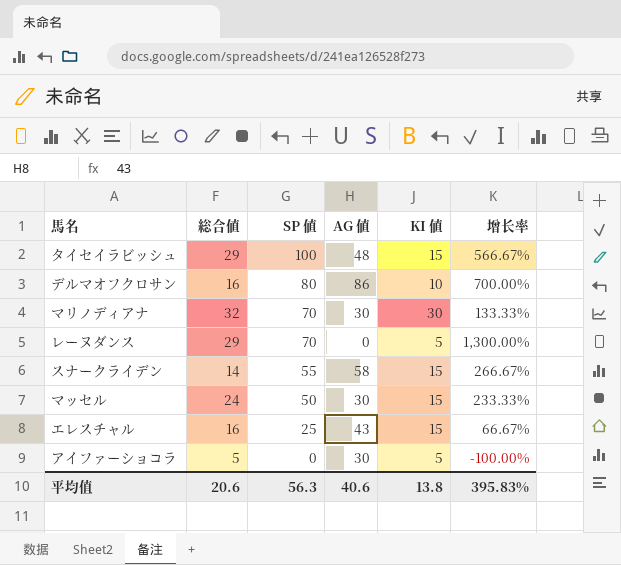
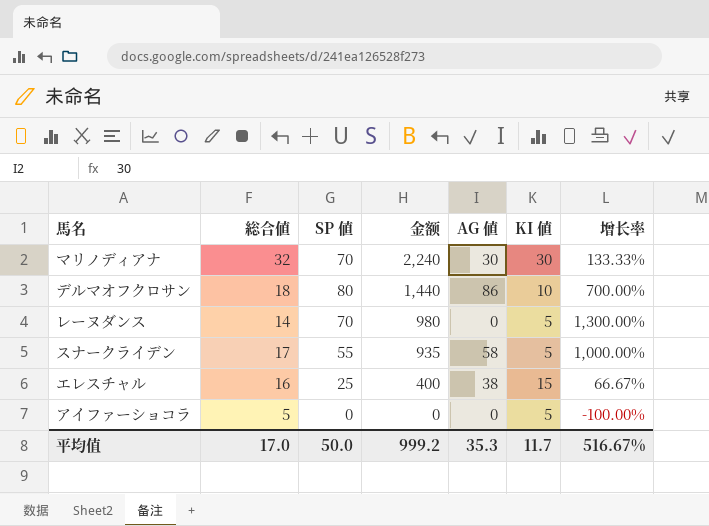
row order: SP 値 descending -> 金额 descending
column 金额 | formula: none -> [総合値] * [SP 値]
row タイセイラビッシュ: 29 | 100 | 48 | 15 | 566.67% -> none
row マッセル: 24 | 50 | 30 | 15 | 233.33% -> none
デルマオフクロサン | 総合値: 16 -> 18
レーヌダンス | 総合値: 29 -> 14
スナークライデン | 総合値: 14 -> 17
スナークライデン | KI 値: 15 -> 5
スナークライデン | 增长率: 266.67% -> 1,000.00%
エレスチャル | AG 値: 43 -> 38
アイファーショコラ | AG 値: 30 -> 0
平均值 | 総合値: 20.6 -> 17.0
平均值 | SP 値: 56.3 -> 50.0
平均值 | AG 値: 40.6 -> 35.3
平均值 | KI 値: 13.8 -> 11.7
平均值 | 增长率: 395.83% -> 516.67%

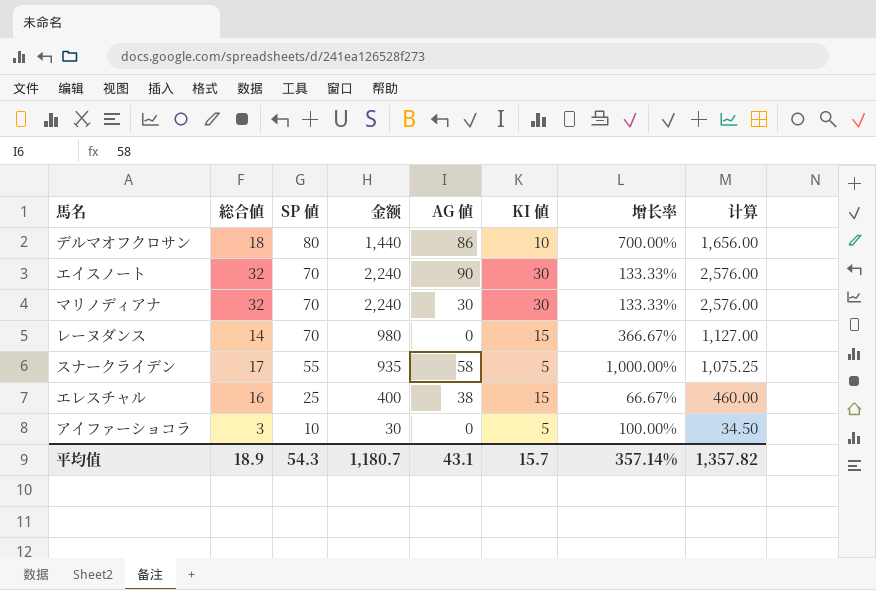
row order: 金额 descending -> SP 値 descending
column 计算 | formula: none -> [金额] * 1.15
row エイスノート: none -> 32 | 70 | 2,240 | 90 | 30 | 133.33% | 2,576.00
レーヌダンス | KI 値: 5 -> 15
レーヌダンス | 增长率: 1,300.00% -> 366.67%
アイファーショコラ | 総合値: 5 -> 3
アイファーショコラ | SP 値: 0 -> 10
アイファーショコラ | 金额: 0 -> 30
アイファーショコラ | 增长率: -100.00% -> 100.00%
平均值 | 総合値: 17.0 -> 18.9
平均值 | SP 値: 50.0 -> 54.3
平均值 | 金额: 999.2 -> 1,180.7
平均值 | AG 値: 35.3 -> 43.1
平均值 | KI 値: 11.7 -> 15.7
平均值 | 增长率: 516.67% -> 357.14%

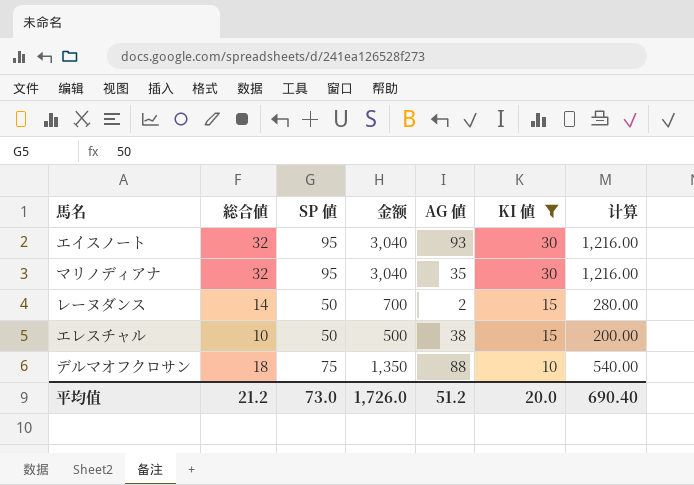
filter: none -> KI 値 != 5
row order: SP 値 descending -> KI 値 descending
column 增长率 | formula: ([SP 値] - [KI 値]) / [KI 値] -> none
column 计算 | formula: [金额] * 1.15 -> [金额] * 0.4
エイスノート | SP 値: 70 -> 95
エイスノート | 金额: 2,240 -> 3,040
エイスノート | AG 値: 90 -> 93
マリノディアナ | SP 値: 70 -> 95
マリノディアナ | 金额: 2,240 -> 3,040
マリノディアナ | AG 値: 30 -> 35
レーヌダンス | SP 値: 70 -> 50
レーヌダンス | 金额: 980 -> 700
レーヌダンス | AG 値: 0 -> 2
エレスチャル | 総合値: 16 -> 10
エレスチャル | SP 値: 25 -> 50
エレスチャル | 金额: 400 -> 500
デルマオフクロサン | SP 値: 80 -> 75
デルマオフクロサン | 金额: 1,440 -> 1,350
デルマオフクロサン | AG 値: 86 -> 88
平均值 | 総合値: 18.9 -> 21.2
平均值 | SP 値: 54.3 -> 73.0
平均值 | 金额: 1,180.7 -> 1,726.0
平均值 | AG 値: 43.1 -> 51.2
平均值 | KI 値: 15.7 -> 20.0
平均值 | 计算: 1,357.82 -> 690.40

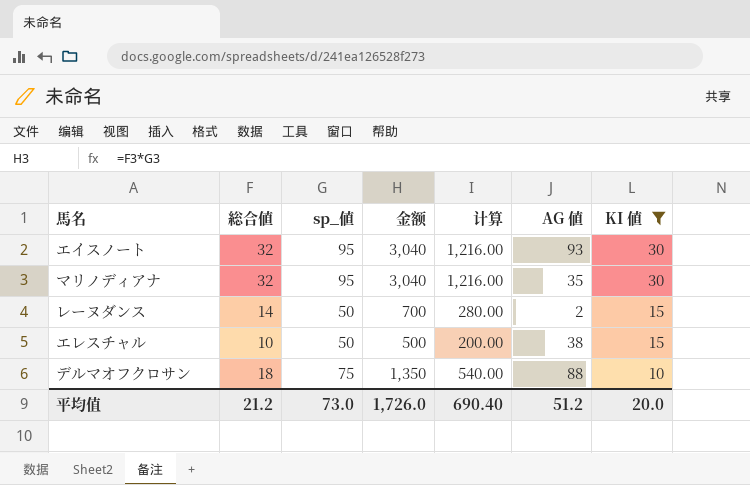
column name: SP 値 -> sp_値
column 计算 | position: 7 -> 5

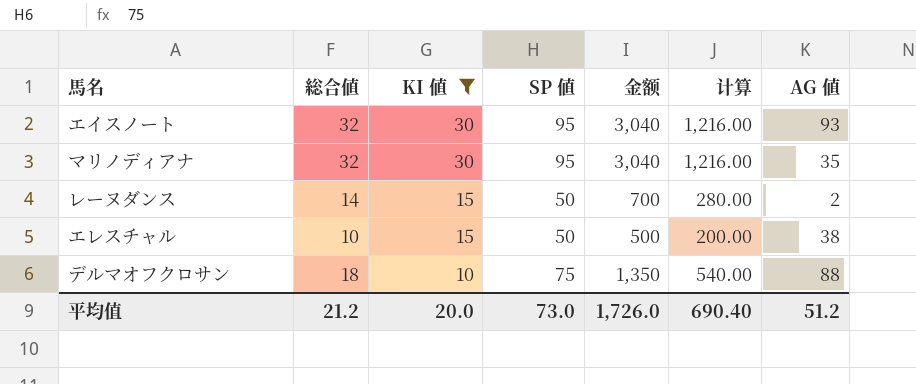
column KI 値 | position: 7 -> 3
column name: sp_値 -> SP 値

